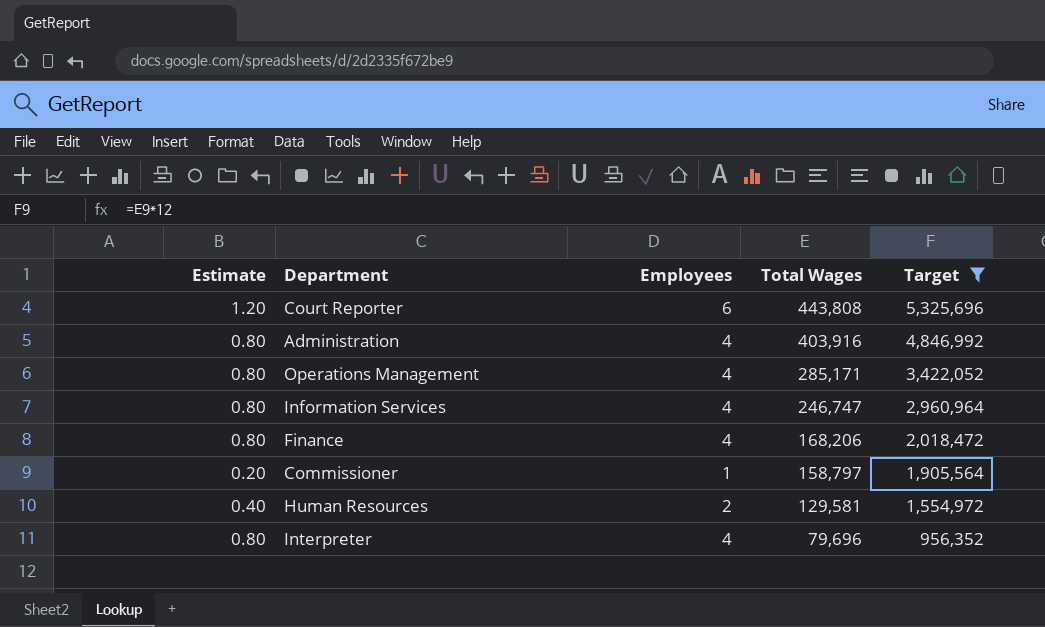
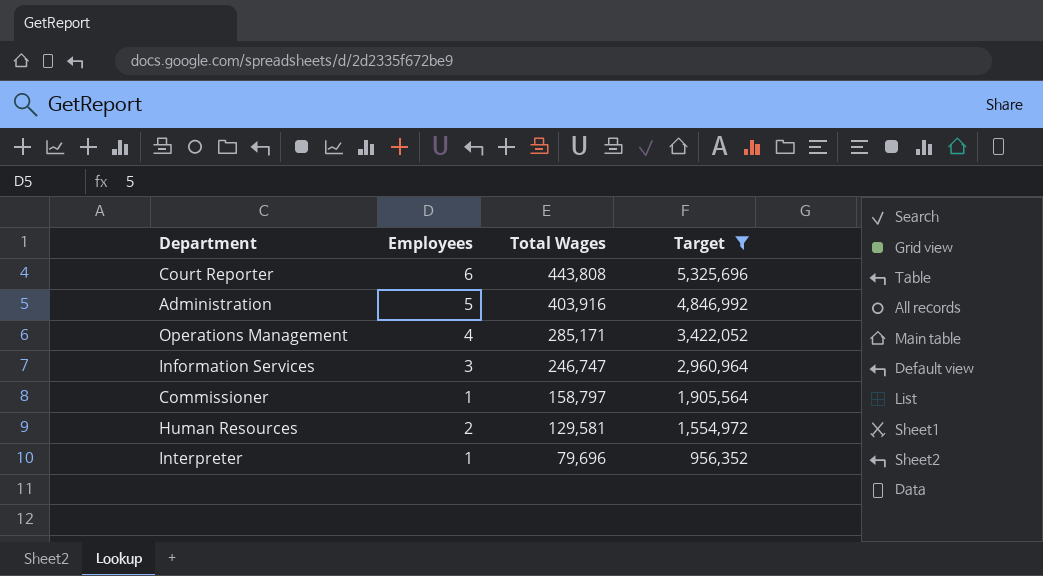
column Estimate | formula: [Employees] * 0.2 -> none
row Finance: 0.80 | 4 | 168,206 | 2,018,472 -> none
Administration | Employees: 4 -> 5
Information Services | Employees: 4 -> 3
Interpreter | Employees: 4 -> 1

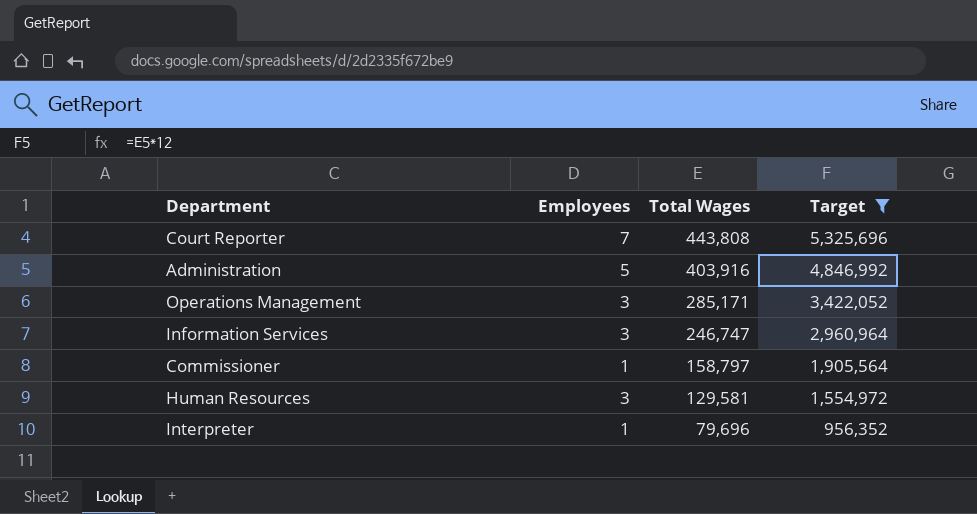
Court Reporter | Employees: 6 -> 7
Operations Management | Employees: 4 -> 3
Human Resources | Employees: 2 -> 3

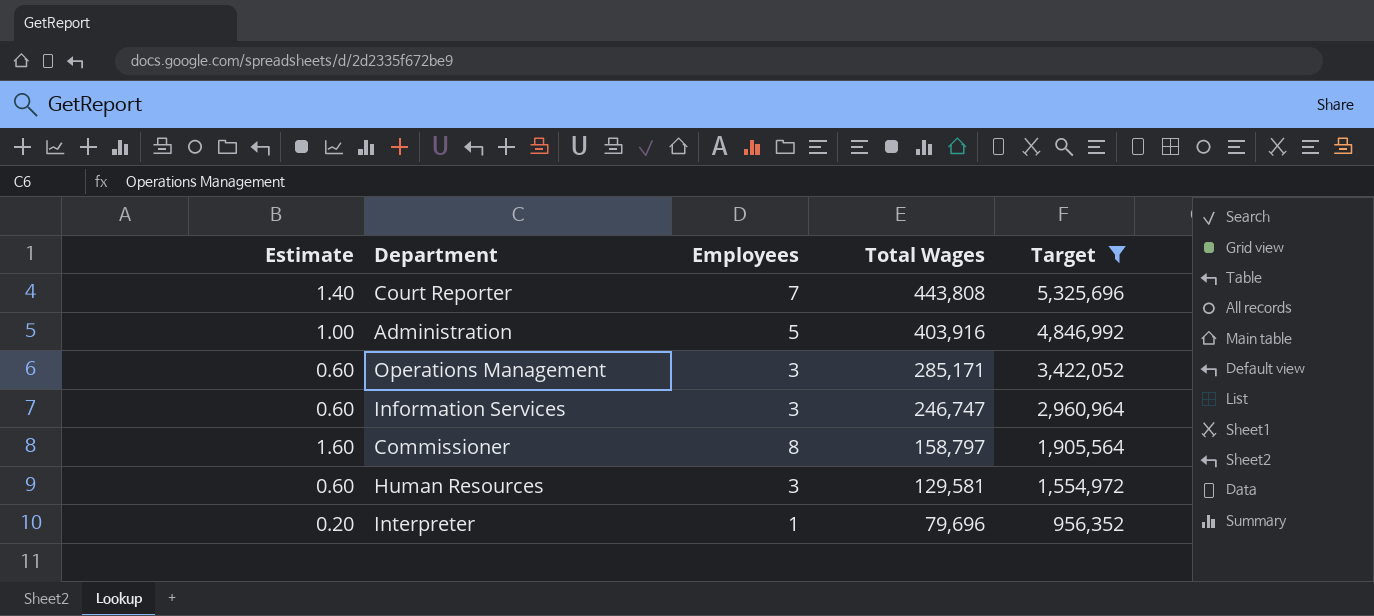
column Estimate | formula: none -> [Employees] * 0.2
Commissioner | Employees: 1 -> 8

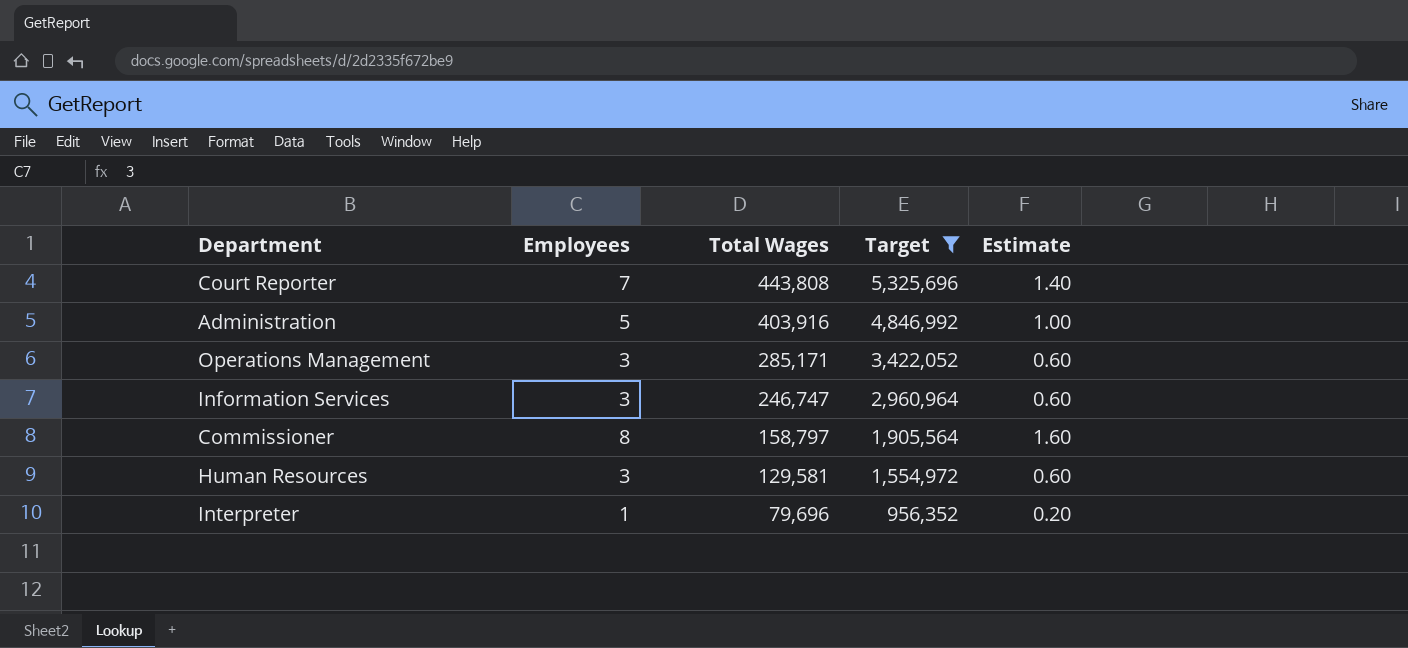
column Estimate | position: 1 -> 5

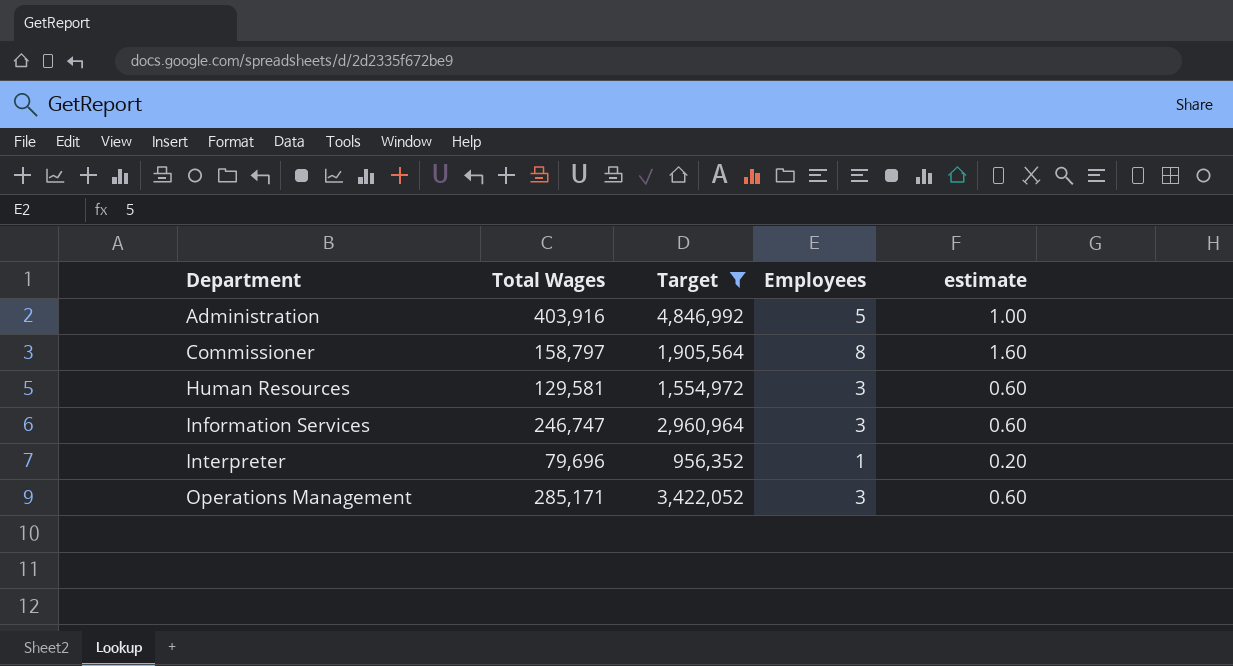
row order: Total Wages descending -> Department ascending
column Employees | position: 2 -> 4
column name: Estimate -> estimate
row Court Reporter: 7 | 443,808 | 5,325,696 | 1.40 -> none

